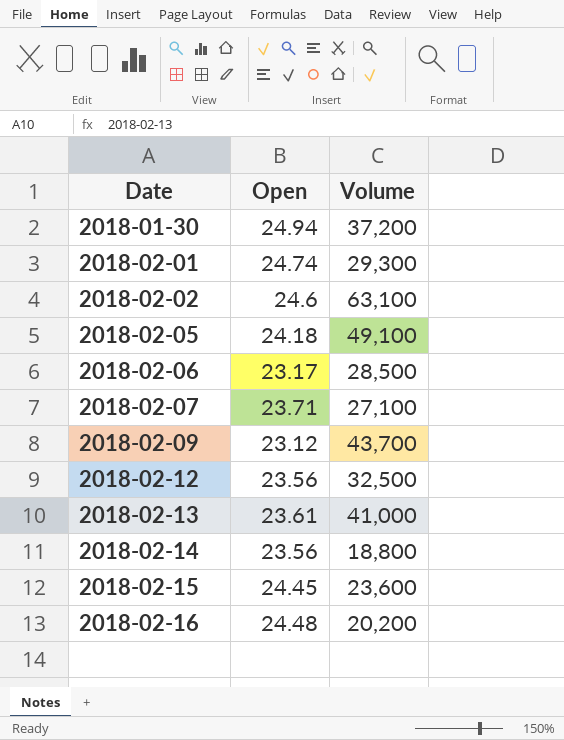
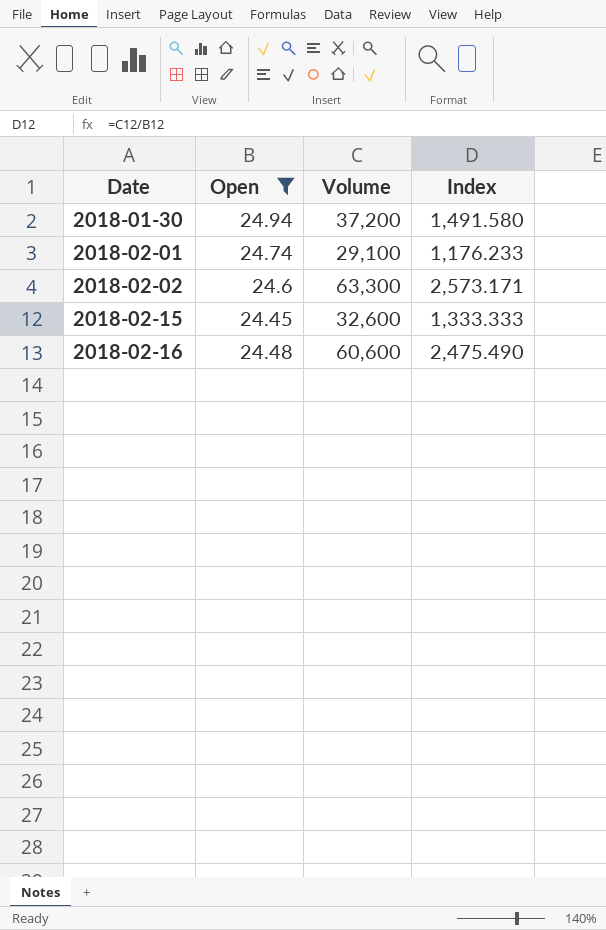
filter: none -> Open >= 24.45
column Index | formula: none -> [Volume] / [Open]
2018-02-01 | Volume: 29,300 -> 29,100
2018-02-02 | Volume: 63,100 -> 63,300
2018-02-15 | Volume: 23,600 -> 32,600
2018-02-16 | Volume: 20,200 -> 60,600

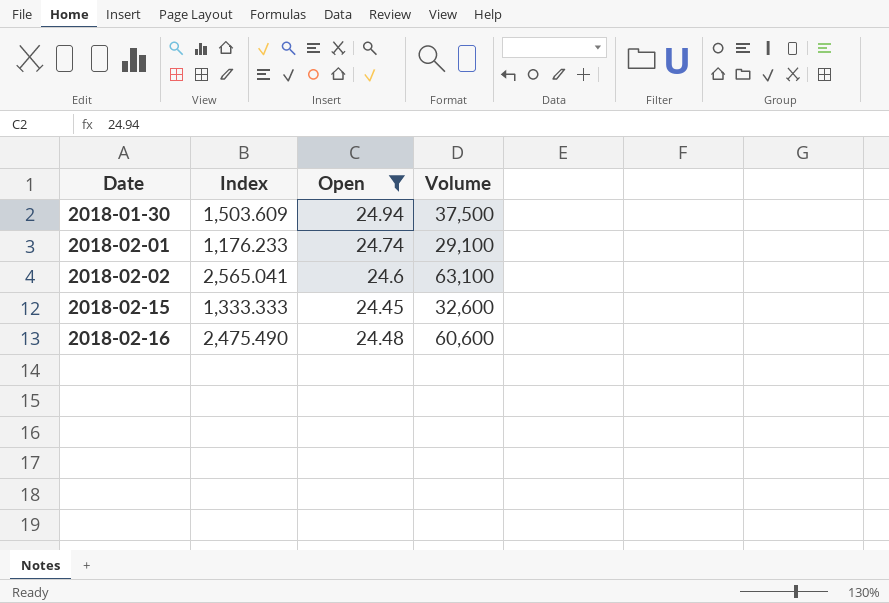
column Index | position: 4 -> 2
2018-01-30 | Index: 1,491.580 -> 1,503.609
2018-01-30 | Volume: 37,200 -> 37,500
2018-02-02 | Index: 2,573.171 -> 2,565.041
2018-02-02 | Volume: 63,300 -> 63,100

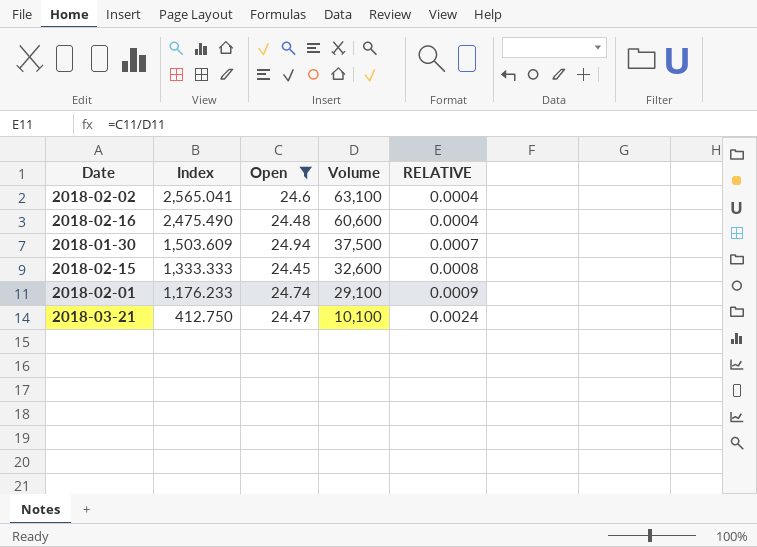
row order: Date ascending -> Index descending
column RELATIVE | formula: none -> [Open] / [Volume]
row 2018-03-21: none -> 412.750 | 24.47 | 10,100 | 0.0024

